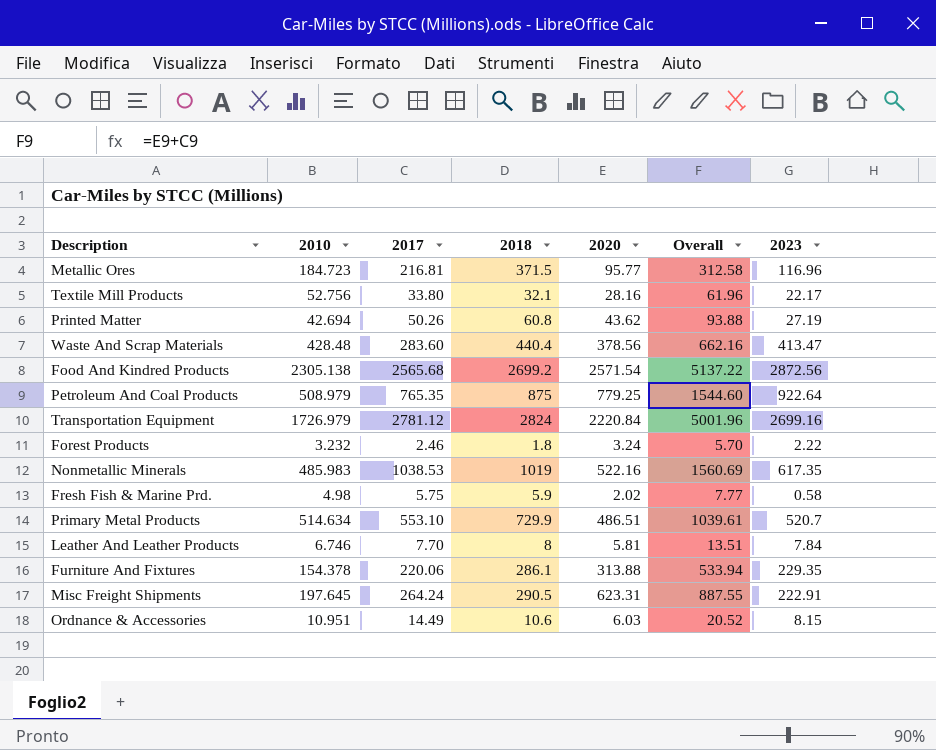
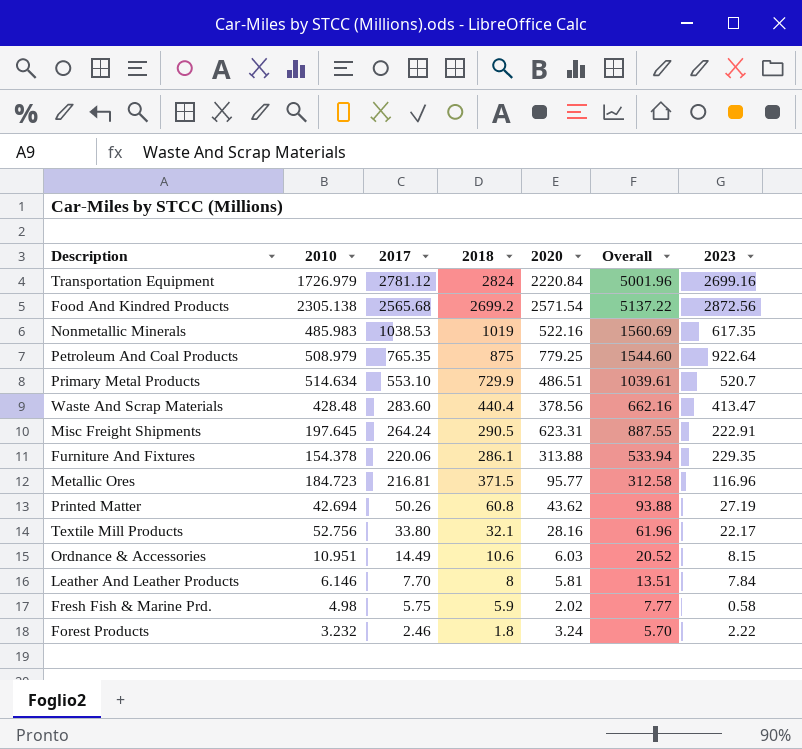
row order: none -> 2017 descending
Leather And Leather Products | 2010: 6.746 -> 6.146

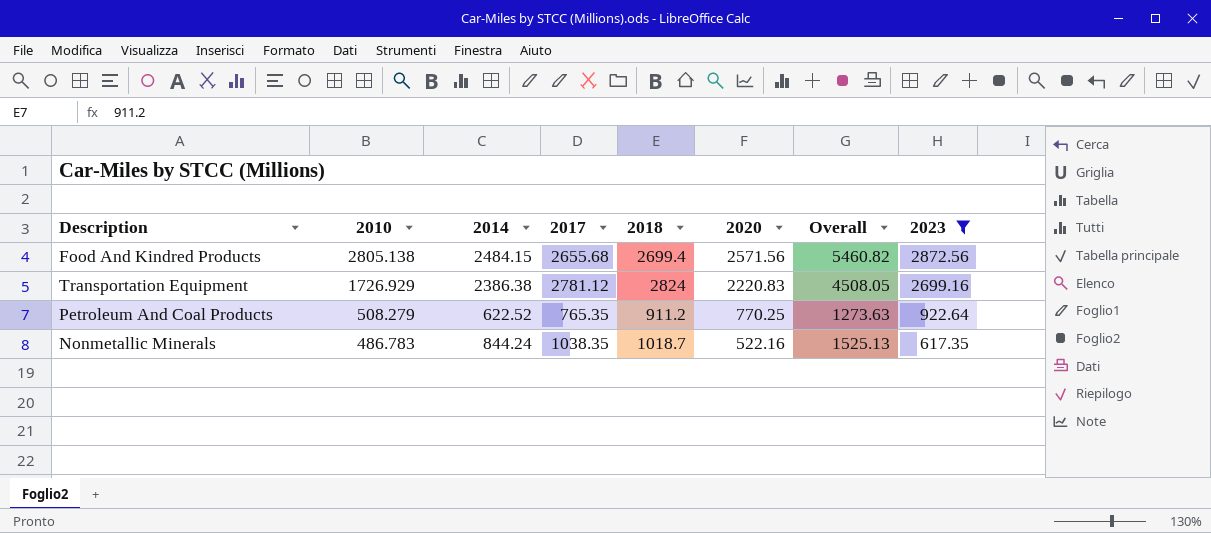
filter: none -> 2023 >= 617.35
row order: 2017 descending -> 2010 descending
column 2014 | position: none -> 3
column Overall | formula: [2017] + [2020] -> [2010] + [2017]
Food And Kindred Products | 2010: 2305.138 -> 2805.138
Food And Kindred Products | 2017: 2565.68 -> 2655.68
Food And Kindred Products | 2018: 2699.2 -> 2699.4
Food And Kindred Products | 2020: 2571.54 -> 2571.56
Transportation Equipment | 2010: 1726.979 -> 1726.929
Transportation Equipment | 2020: 2220.84 -> 2220.83
Petroleum And Coal Products | 2010: 508.979 -> 508.279
Petroleum And Coal Products | 2018: 875 -> 911.2
Petroleum And Coal Products | 2020: 779.25 -> 770.25
Nonmetallic Minerals | 2010: 485.983 -> 486.783
Nonmetallic Minerals | 2017: 1038.53 -> 1038.35
Nonmetallic Minerals | 2018: 1019 -> 1018.7

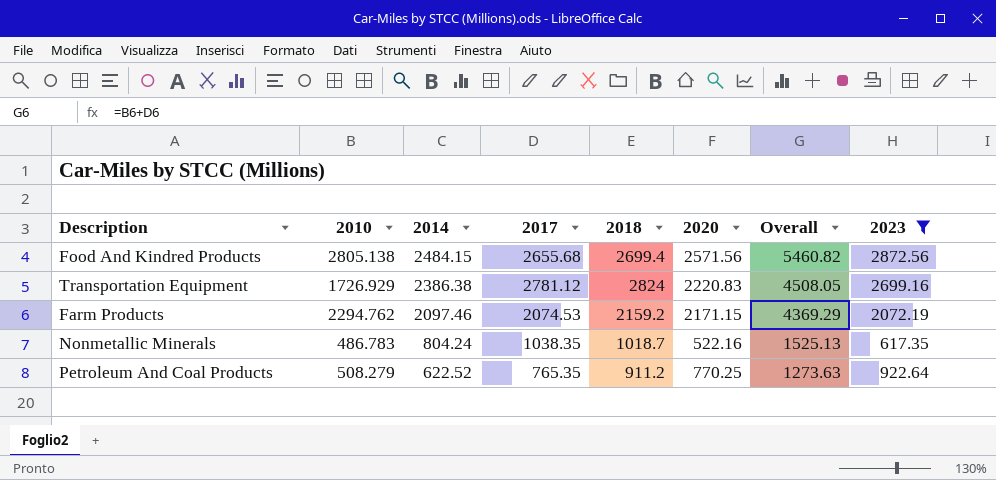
row order: 2010 descending -> 2014 descending
row Farm Products: none -> 2294.762 | 2097.46 | 2074.53 | 2159.2 | 2171.15 | 4369.29 | 2072.19
Nonmetallic Minerals | 2014: 844.24 -> 804.24

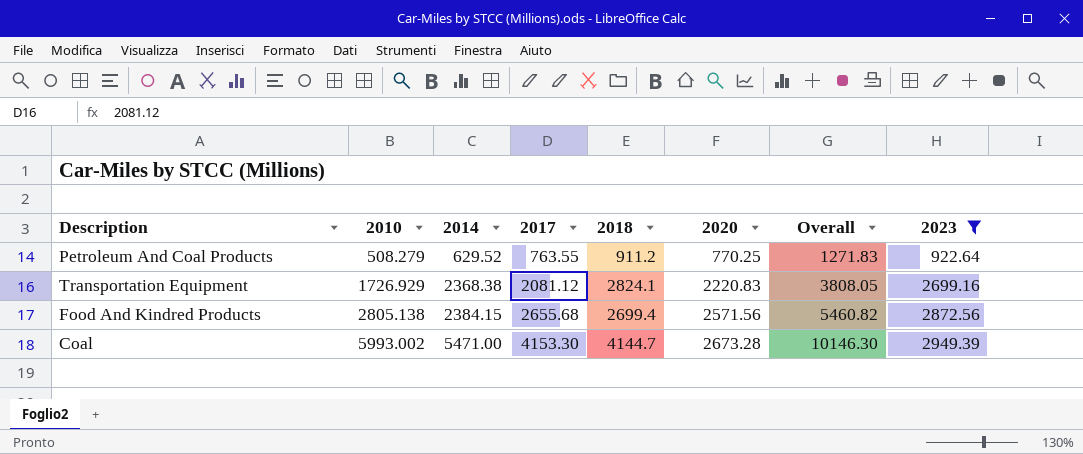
row order: 2014 descending -> 2010 ascending
row Farm Products: 2294.762 | 2097.46 | 2074.53 | 2159.2 | 2171.15 | 4369.29 | 2072.19 -> none
row Nonmetallic Minerals: 486.783 | 804.24 | 1038.35 | 1018.7 | 522.16 | 1525.13 | 617.35 -> none
Petroleum And Coal Products | 2014: 622.52 -> 629.52
Petroleum And Coal Products | 2017: 765.35 -> 763.55
Petroleum And Coal Products | Overall: 1273.63 -> 1271.83
Transportation Equipment | 2014: 2386.38 -> 2368.38
Transportation Equipment | 2017: 2781.12 -> 2081.12
Transportation Equipment | 2018: 2824 -> 2824.1
Transportation Equipment | Overall: 4508.05 -> 3808.05
Food And Kindred Products | 2014: 2484.15 -> 2384.15
row Coal: none -> 5993.002 | 5471.00 | 4153.30 | 4144.7 | 2673.28 | 10146.30 | 2949.39

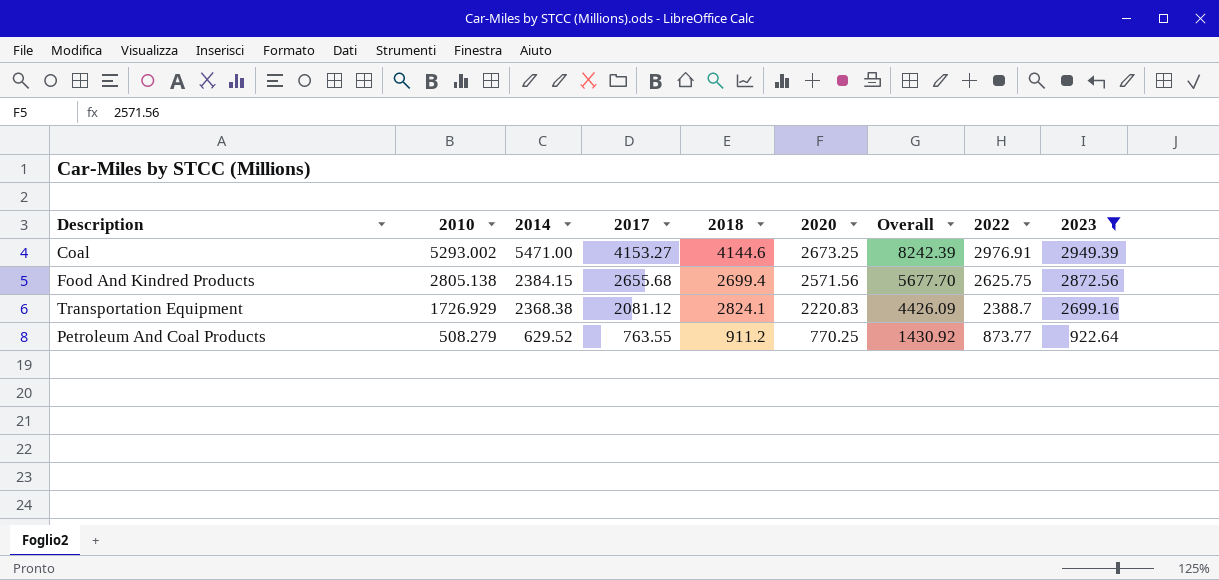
row order: 2010 ascending -> 2010 descending
column Overall | formula: [2010] + [2017] -> [2010] + [2023]
column 2022 | position: none -> 8
Coal | 2010: 5993.002 -> 5293.002
Coal | 2017: 4153.30 -> 4153.27
Coal | 2018: 4144.7 -> 4144.6
Coal | 2020: 2673.28 -> 2673.25

